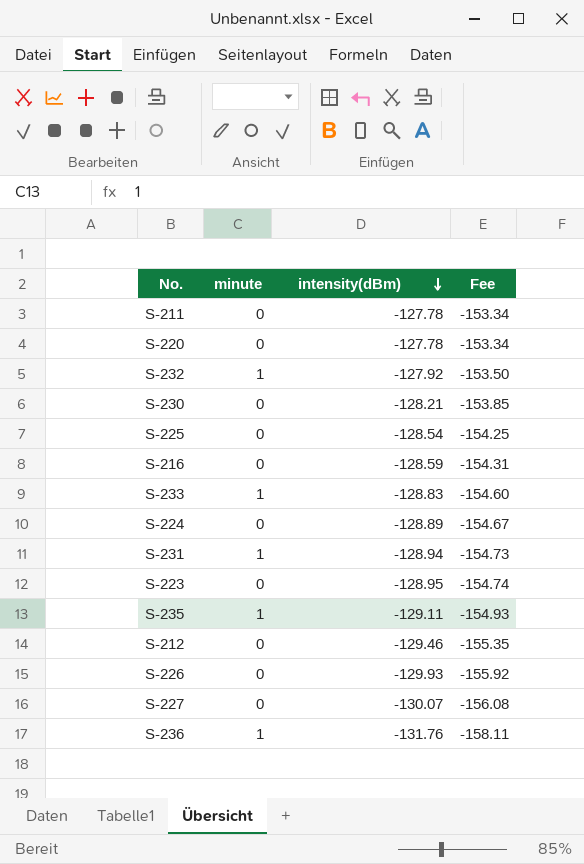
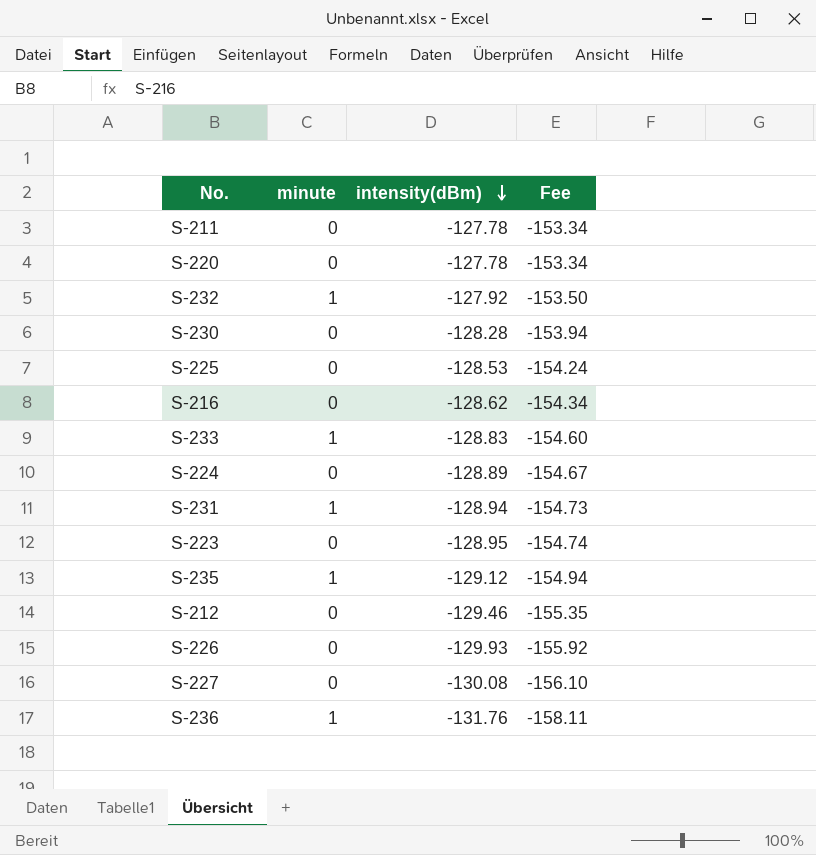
S-230 | intensity(dBm): -128.21 -> -128.28
S-230 | Fee: -153.85 -> -153.94
S-225 | intensity(dBm): -128.54 -> -128.53
S-225 | Fee: -154.25 -> -154.24
S-216 | intensity(dBm): -128.59 -> -128.62
S-216 | Fee: -154.31 -> -154.34
S-235 | intensity(dBm): -129.11 -> -129.12
S-235 | Fee: -154.93 -> -154.94
S-227 | intensity(dBm): -130.07 -> -130.08
S-227 | Fee: -156.08 -> -156.10

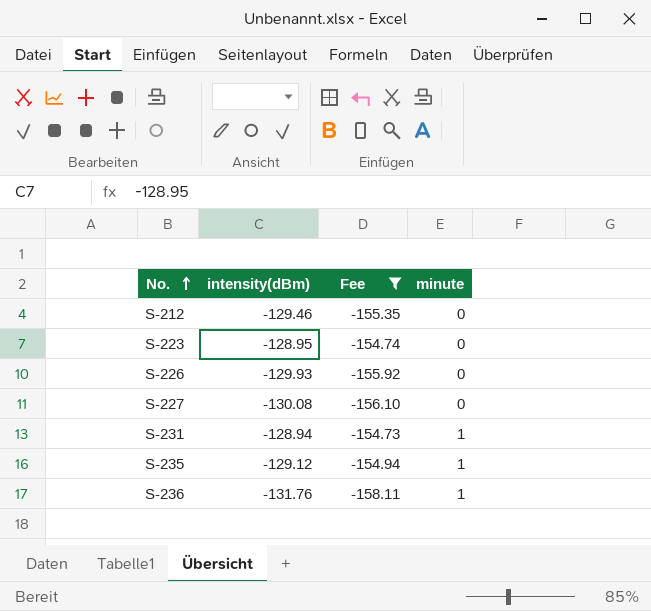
filter: none -> Fee <= -154.73
row order: intensity(dBm) descending -> No. ascending
column minute | position: 2 -> 4

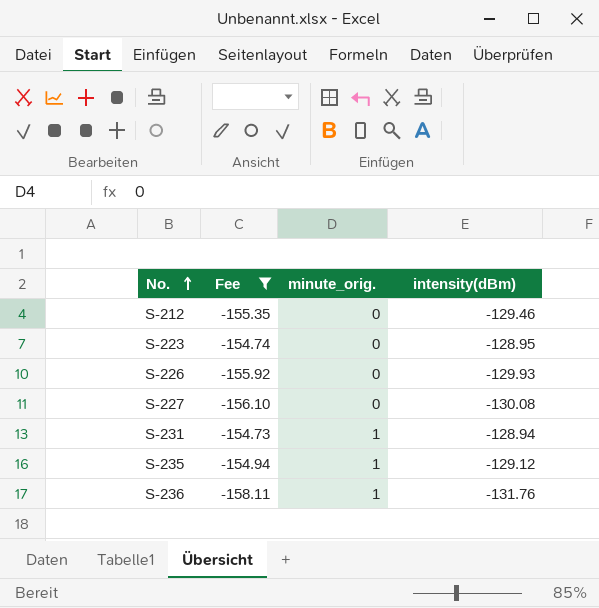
column name: minute -> minute_orig.
column intensity(dBm) | position: 2 -> 4

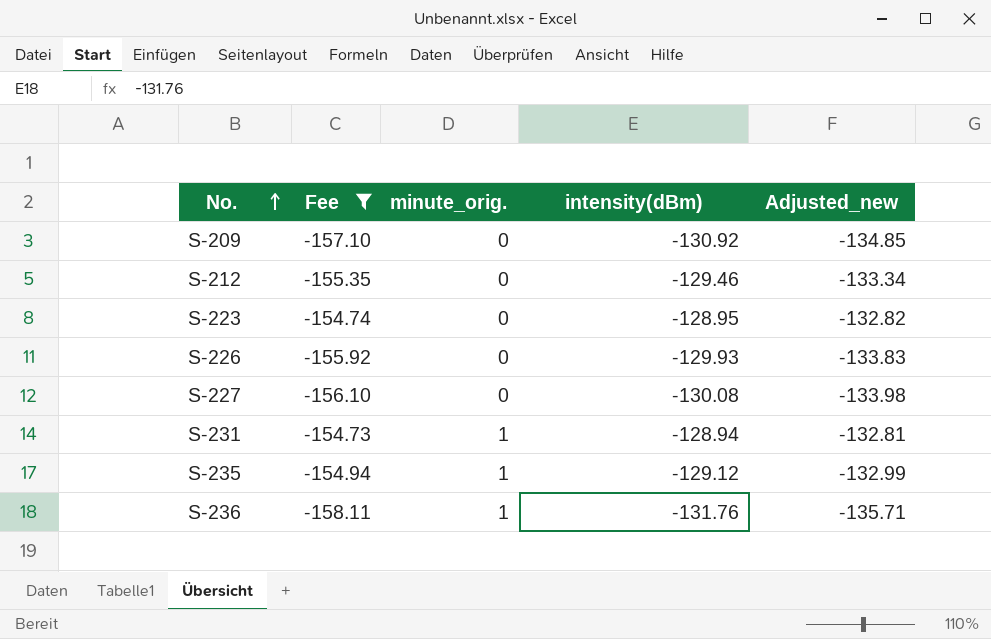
column Adjusted_new | formula: none -> [intensity(dBm)] * 1.03
row S-209: none -> -157.10 | 0 | -130.92 | -134.85

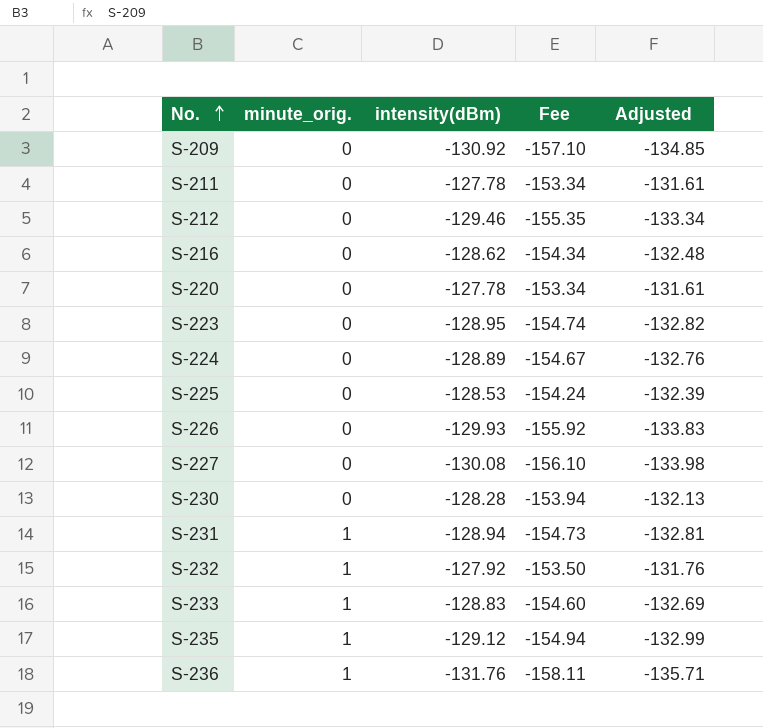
filter: Fee <= -154.73 -> none
column Fee | position: 2 -> 4
column name: Adjusted_new -> Adjusted

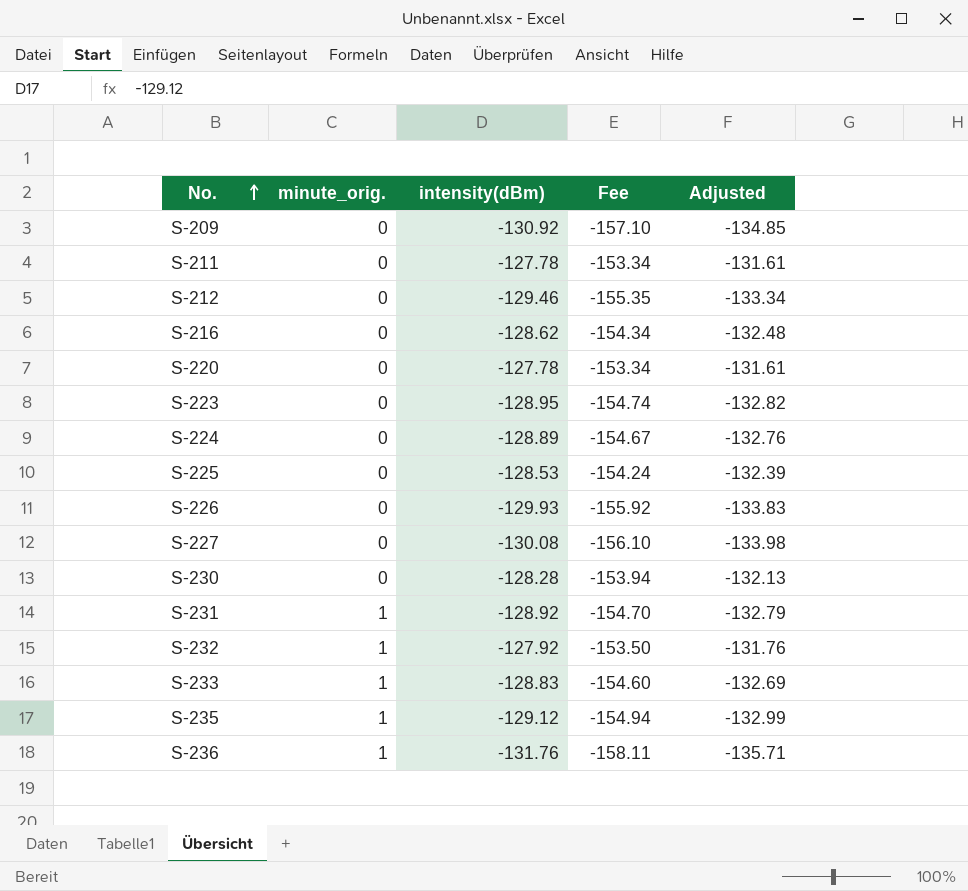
S-231 | intensity(dBm): -128.94 -> -128.92
S-231 | Fee: -154.73 -> -154.70
S-231 | Adjusted: -132.81 -> -132.79

